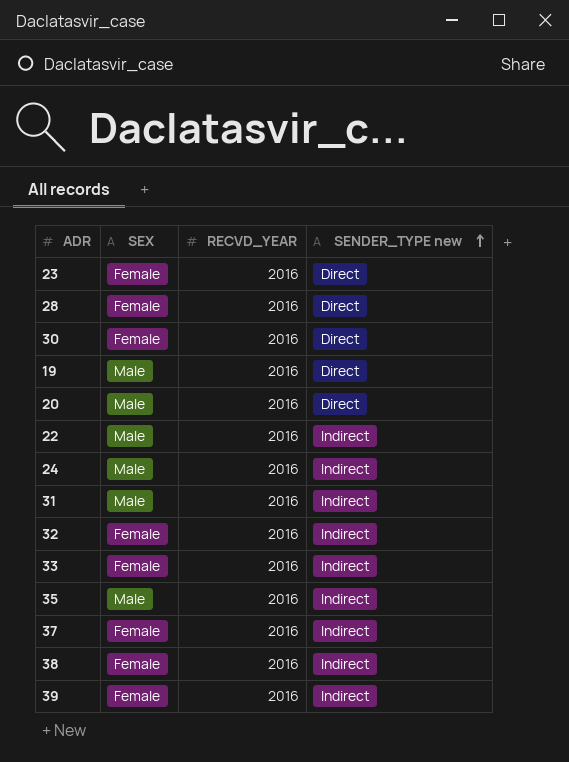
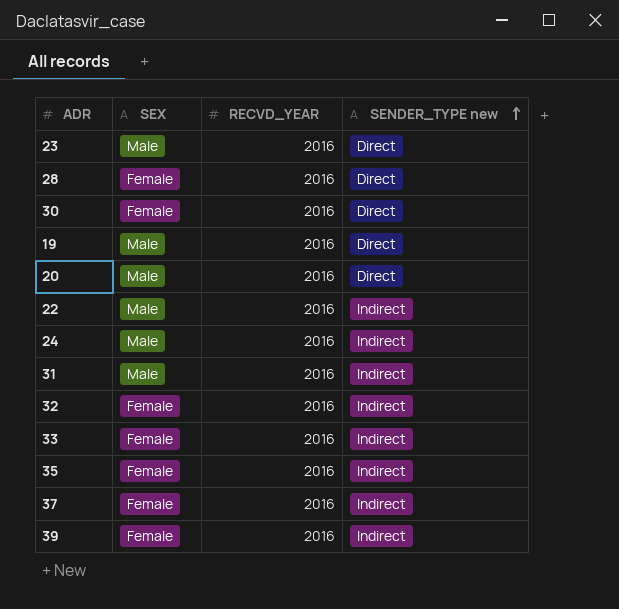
row 38: Female | 2016 | Indirect -> none
23 | SEX: Female -> Male
35 | SEX: Male -> Female

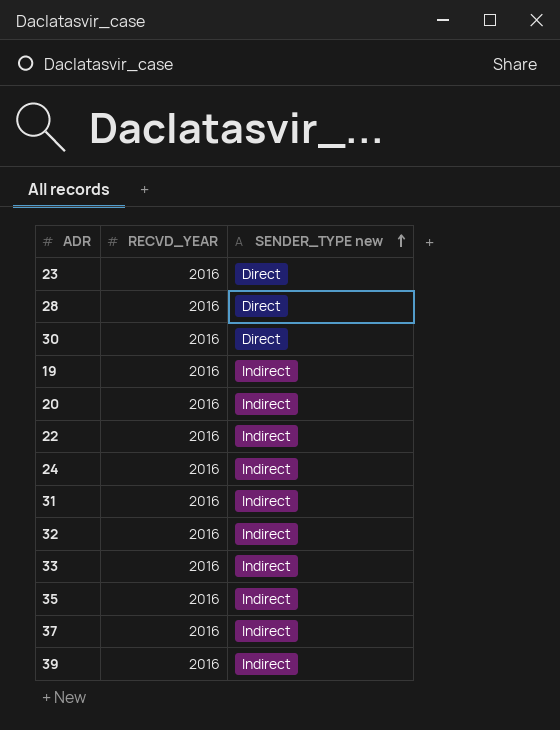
column SEX | position: 2 -> none
19 | SENDER_TYPE new: Direct -> Indirect
20 | SENDER_TYPE new: Direct -> Indirect

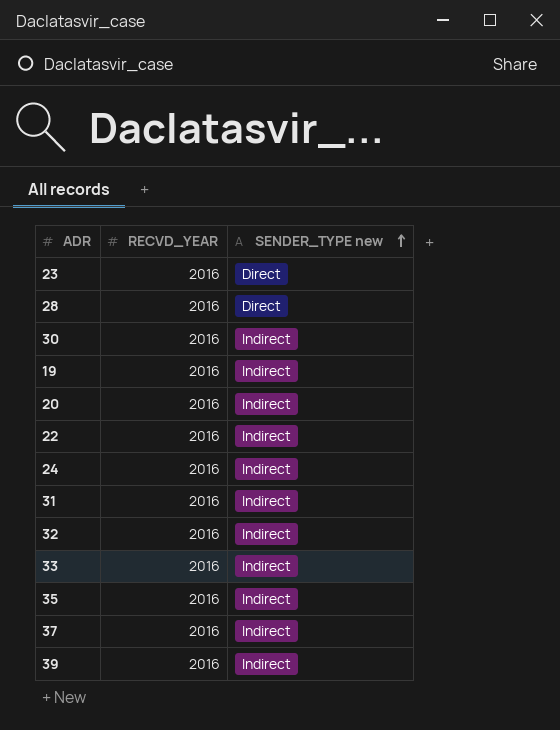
30 | SENDER_TYPE new: Direct -> Indirect

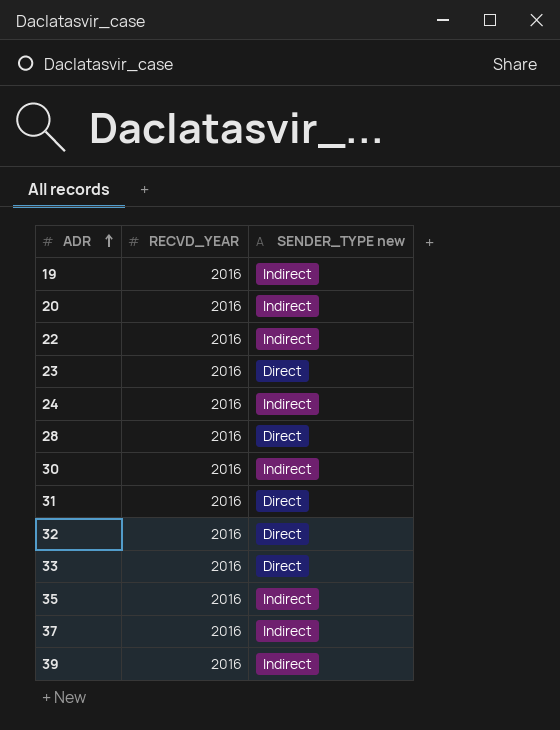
row order: SENDER_TYPE new ascending -> ADR ascending
31 | SENDER_TYPE new: Indirect -> Direct
32 | SENDER_TYPE new: Indirect -> Direct
33 | SENDER_TYPE new: Indirect -> Direct

